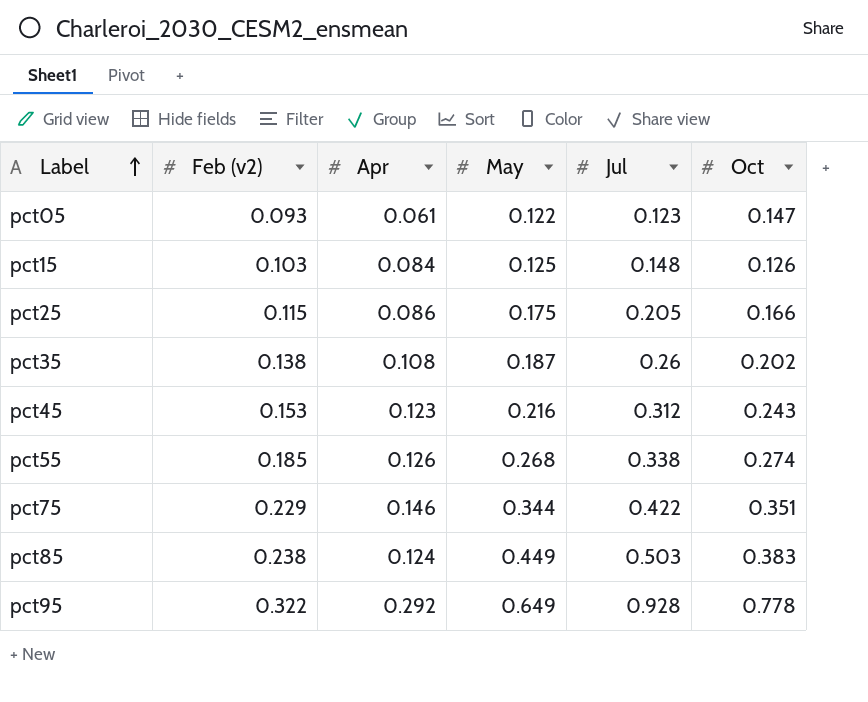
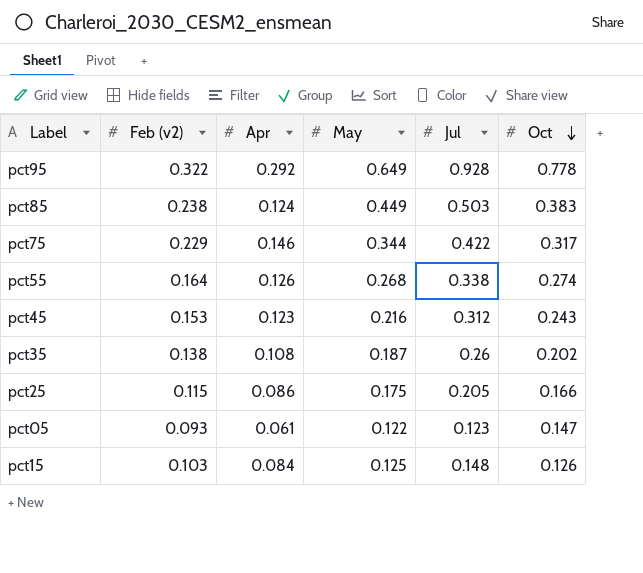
row order: Label ascending -> Oct descending
pct75 | Oct: 0.351 -> 0.317
pct55 | Feb (v2): 0.185 -> 0.164

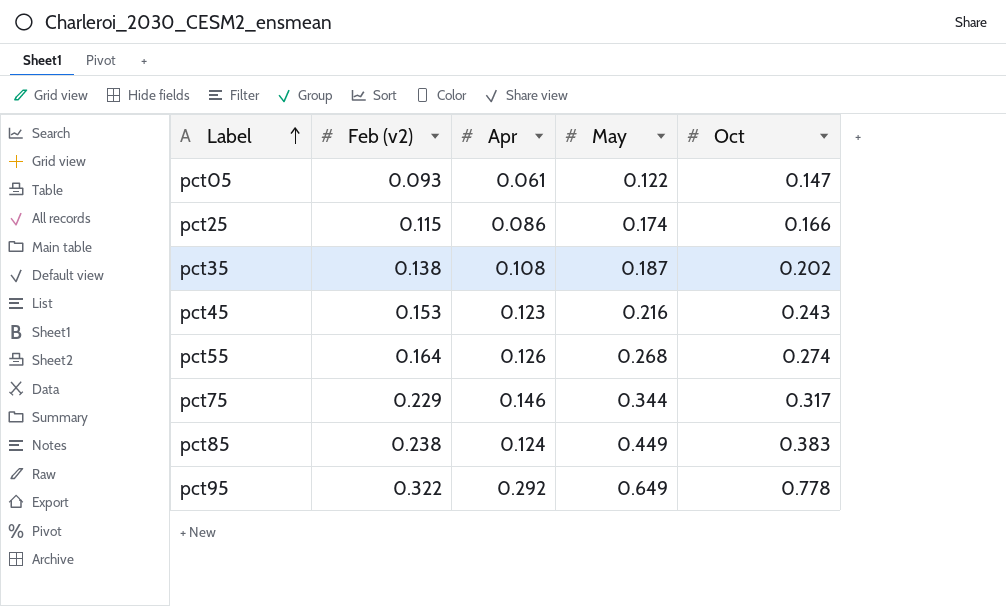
row order: Oct descending -> Label ascending
column Jul | position: 5 -> none
row pct15: 0.103 | 0.084 | 0.125 | 0.148 | 0.126 -> none
pct25 | May: 0.175 -> 0.174

